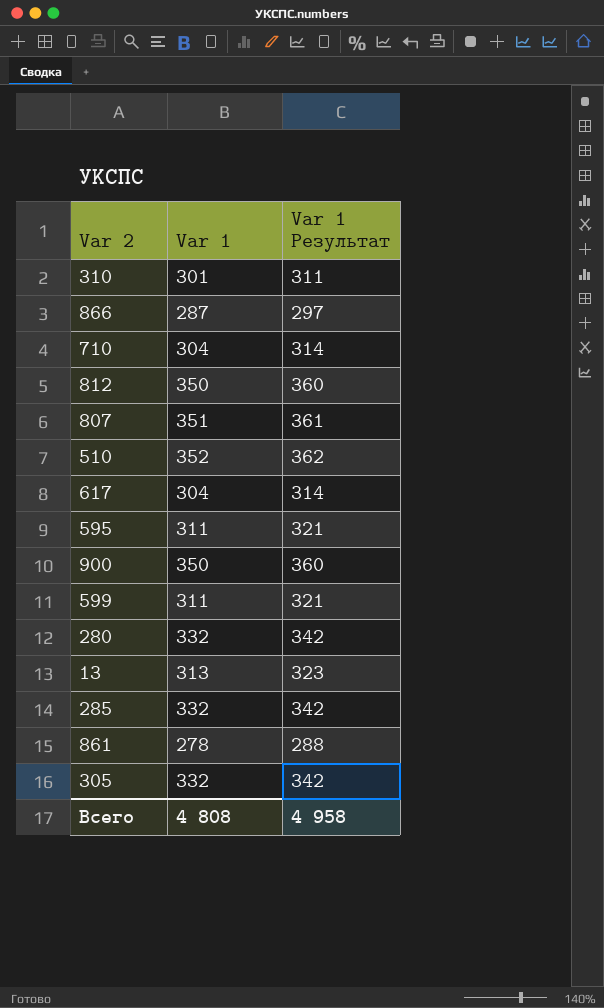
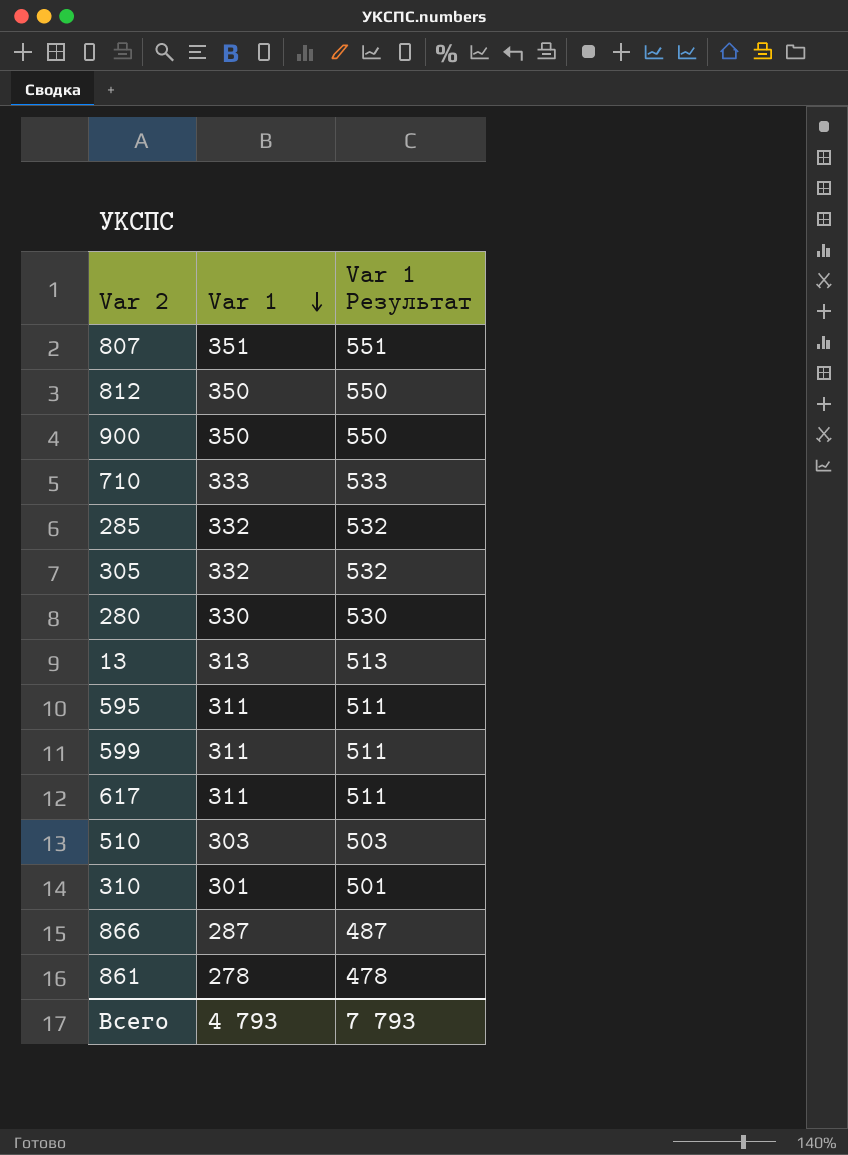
row order: none -> Var 1 descending
column Var 1 Результат | formula: [Var 1] + 10 -> [Var 1] + 200
710 | Var 1: 304 -> 333
280 | Var 1: 332 -> 330
617 | Var 1: 304 -> 311
510 | Var 1: 352 -> 303
Всего | Var 1: 4 808 -> 4 793
Всего | Var 1 Результат: 4 958 -> 7 793

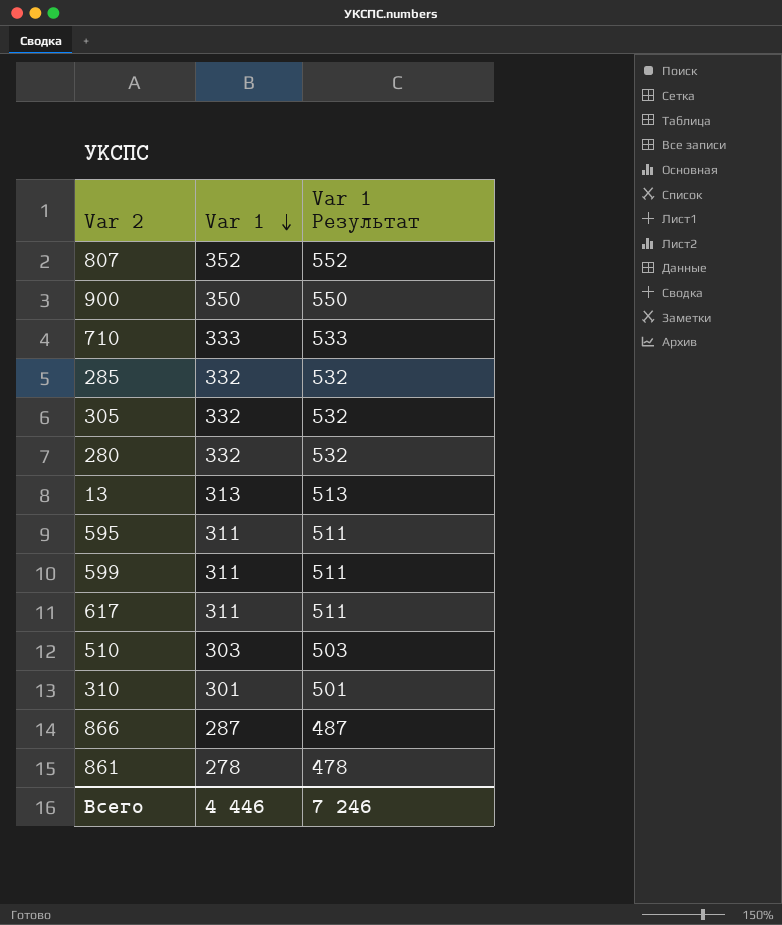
row 812: 350 | 550 -> none
807 | Var 1: 351 -> 352
807 | Var 1 Результат: 551 -> 552
280 | Var 1: 330 -> 332
280 | Var 1 Результат: 530 -> 532
Всего | Var 1: 4 793 -> 4 446
Всего | Var 1 Результат: 7 793 -> 7 246

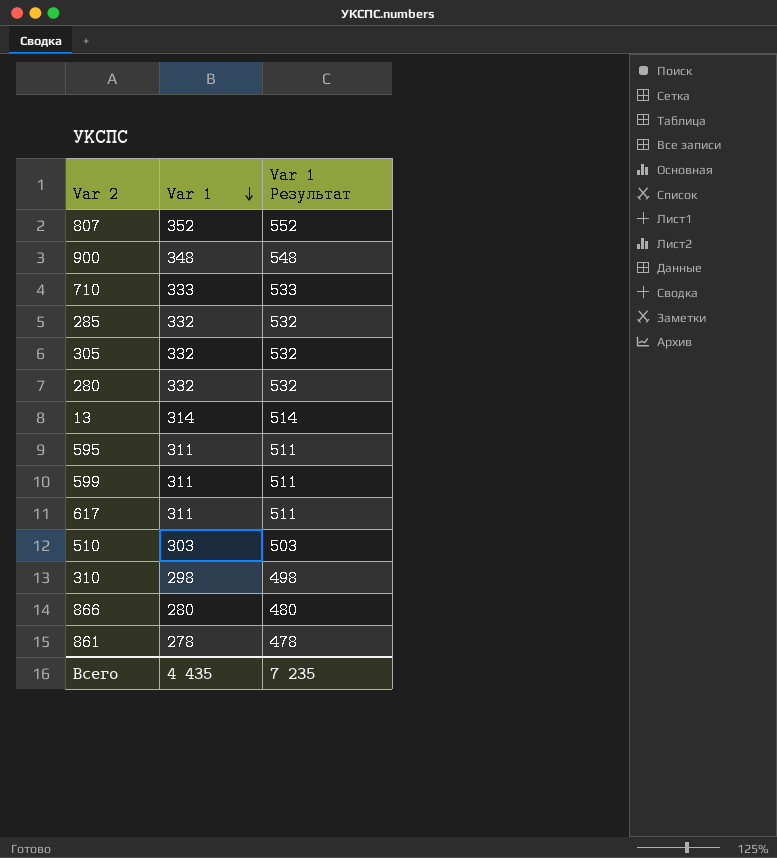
900 | Var 1: 350 -> 348
900 | Var 1 Результат: 550 -> 548
13 | Var 1: 313 -> 314
13 | Var 1 Результат: 513 -> 514
310 | Var 1: 301 -> 298
310 | Var 1 Результат: 501 -> 498
866 | Var 1: 287 -> 280
866 | Var 1 Результат: 487 -> 480
Всего | Var 1: 4 446 -> 4 435
Всего | Var 1 Результат: 7 246 -> 7 235

